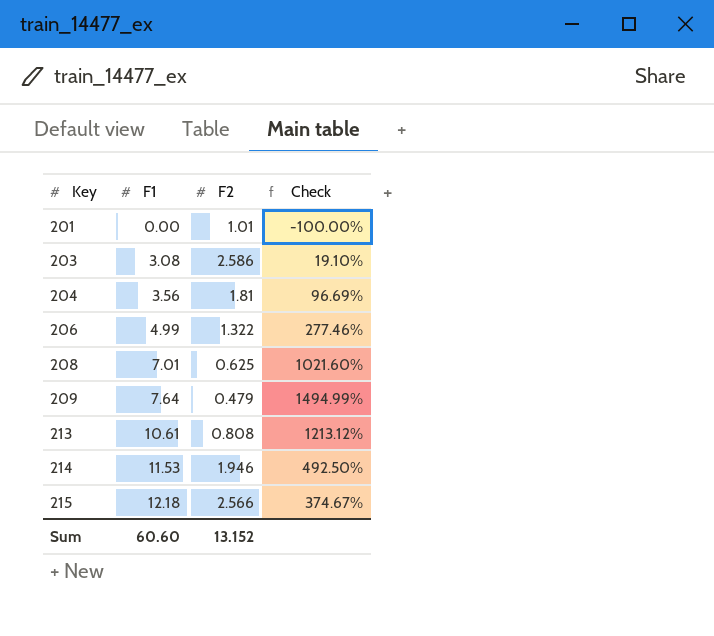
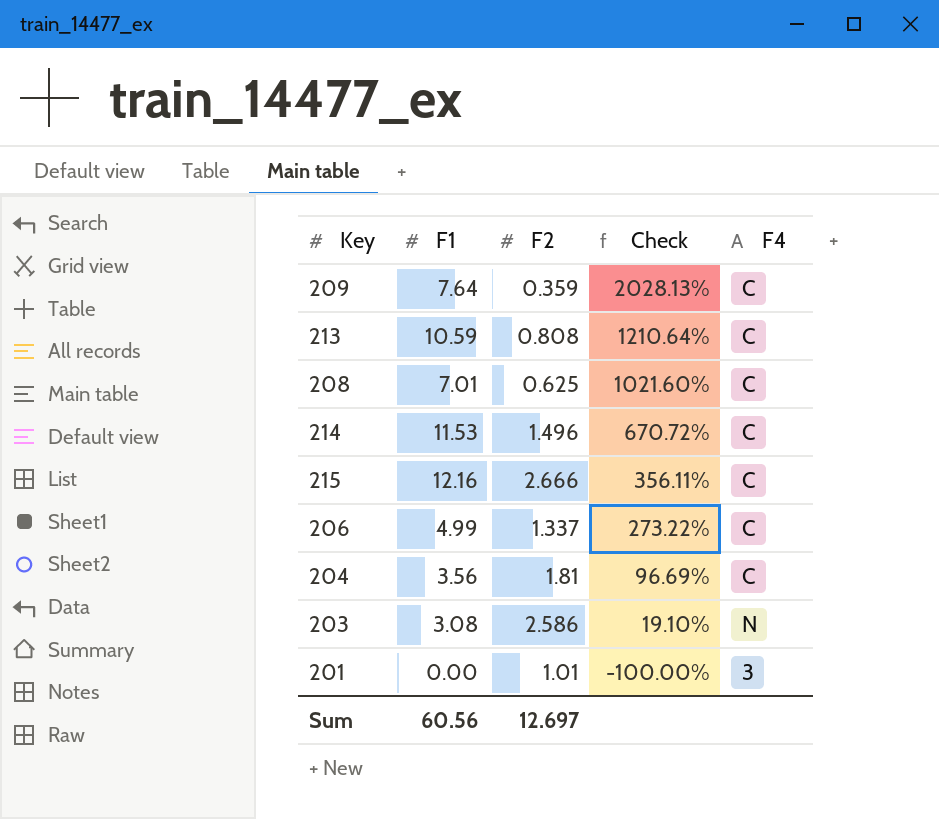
row order: Key ascending -> Check descending
column F4 | position: none -> 5
209 | F2: 0.479 -> 0.359
209 | Check: 1494.99% -> 2028.13%
213 | F1: 10.61 -> 10.59
213 | Check: 1213.12% -> 1210.64%
214 | F2: 1.946 -> 1.496
214 | Check: 492.50% -> 670.72%
215 | F1: 12.18 -> 12.16
215 | F2: 2.566 -> 2.666
215 | Check: 374.67% -> 356.11%
206 | F2: 1.322 -> 1.337
206 | Check: 277.46% -> 273.22%
Sum | F1: 60.60 -> 60.56
Sum | F2: 13.152 -> 12.697

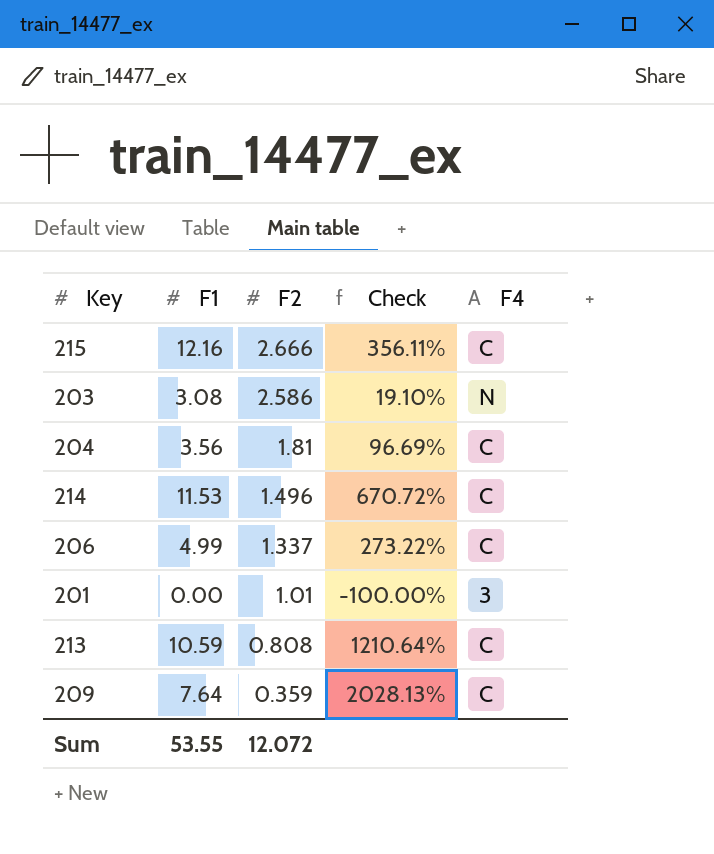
row order: Check descending -> F2 descending
row 208: 7.01 | 0.625 | 1021.60% | C -> none
Sum | F1: 60.56 -> 53.55
Sum | F2: 12.697 -> 12.072

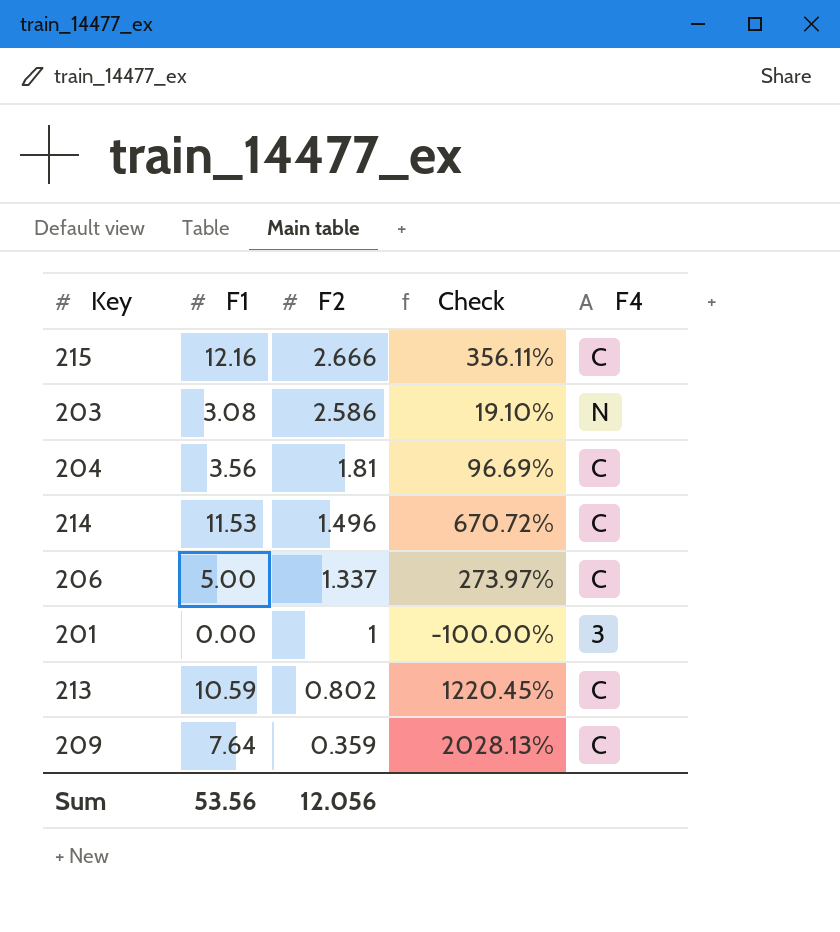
206 | F1: 4.99 -> 5.00
206 | Check: 273.22% -> 273.97%
201 | F2: 1.01 -> 1
213 | F2: 0.808 -> 0.802
213 | Check: 1210.64% -> 1220.45%
Sum | F1: 53.55 -> 53.56
Sum | F2: 12.072 -> 12.056

